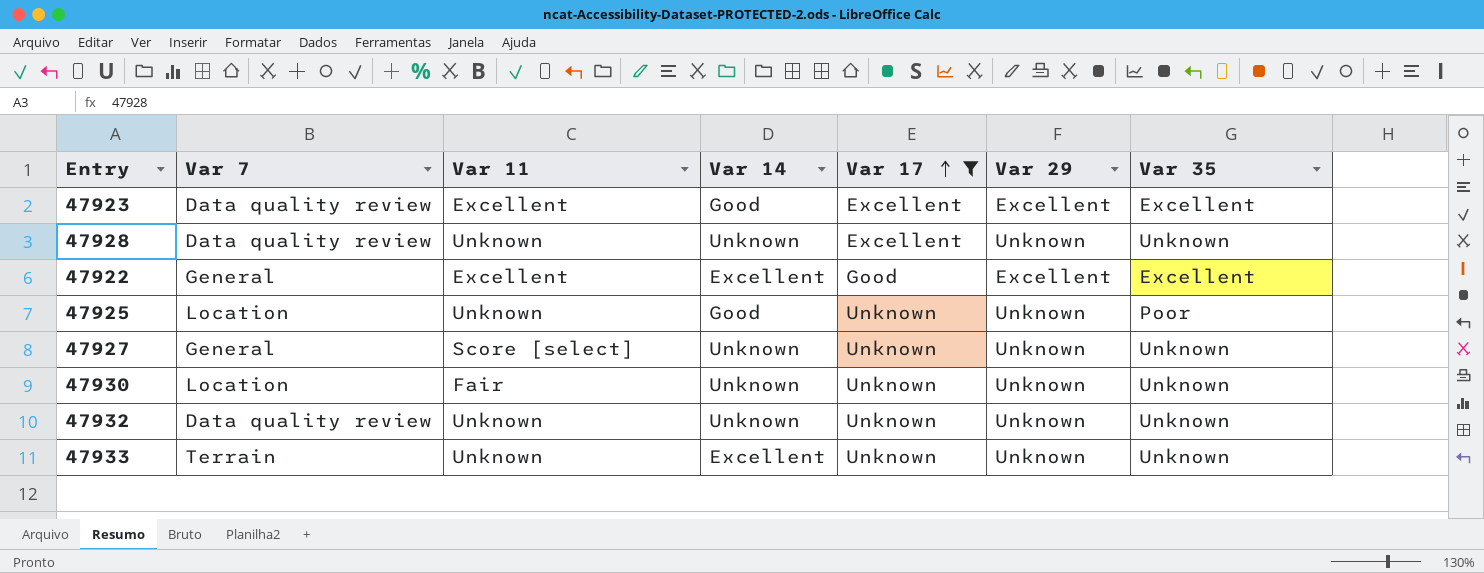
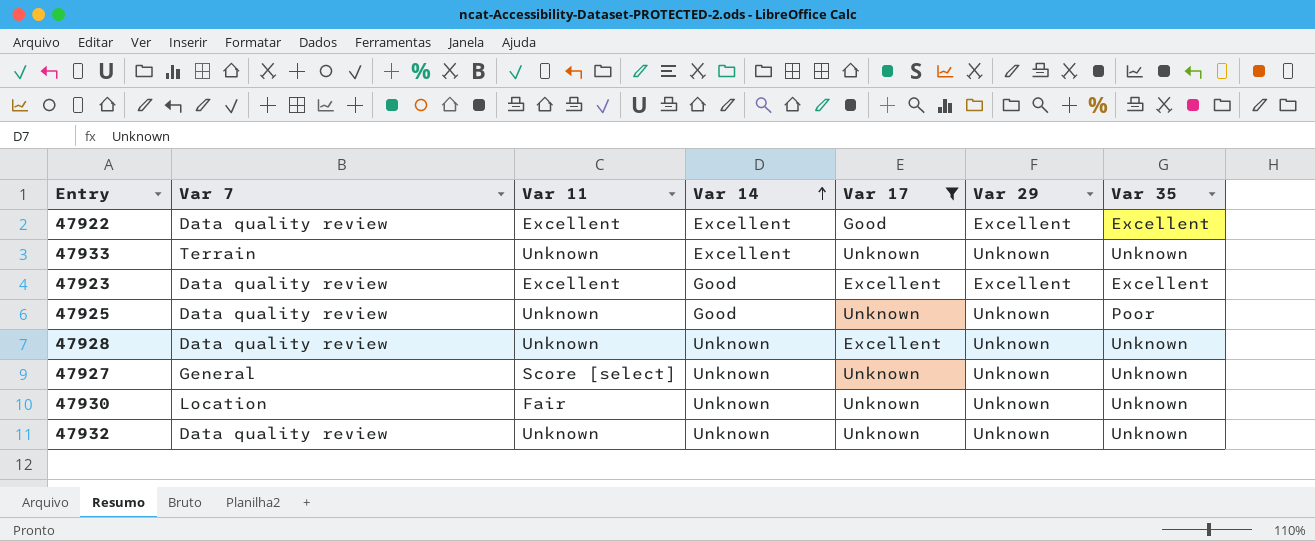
row order: Var 17 ascending -> Var 14 ascending
47922 | Var 7: General -> Data quality review
47925 | Var 7: Location -> Data quality review

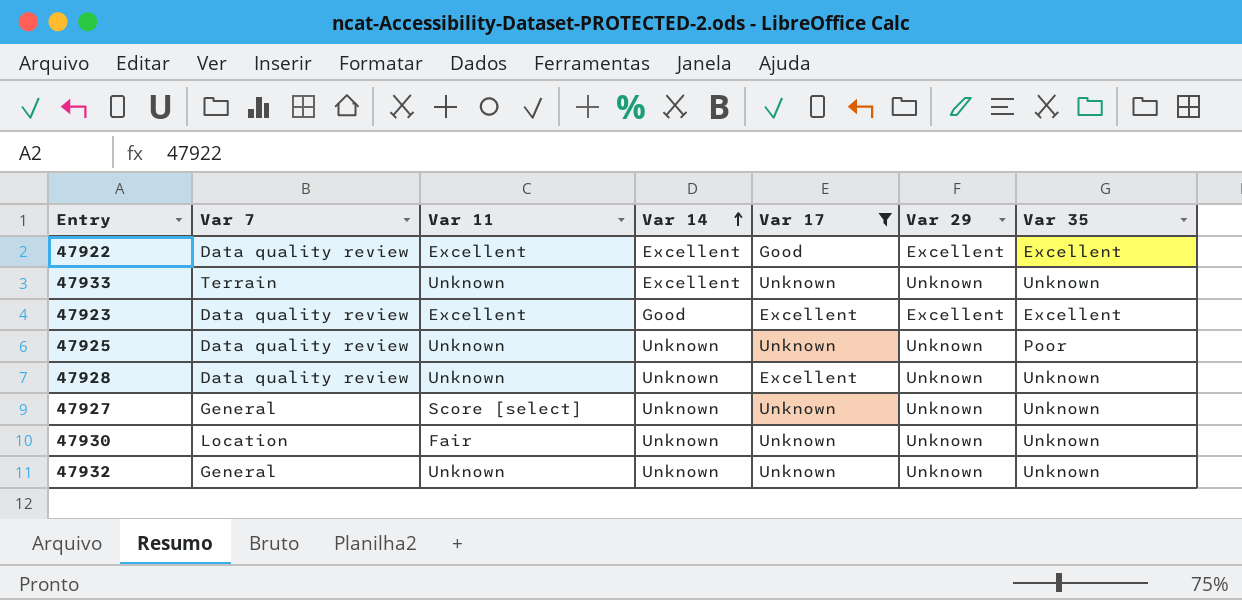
47925 | Var 14: Good -> Unknown
47932 | Var 7: Data quality review -> General

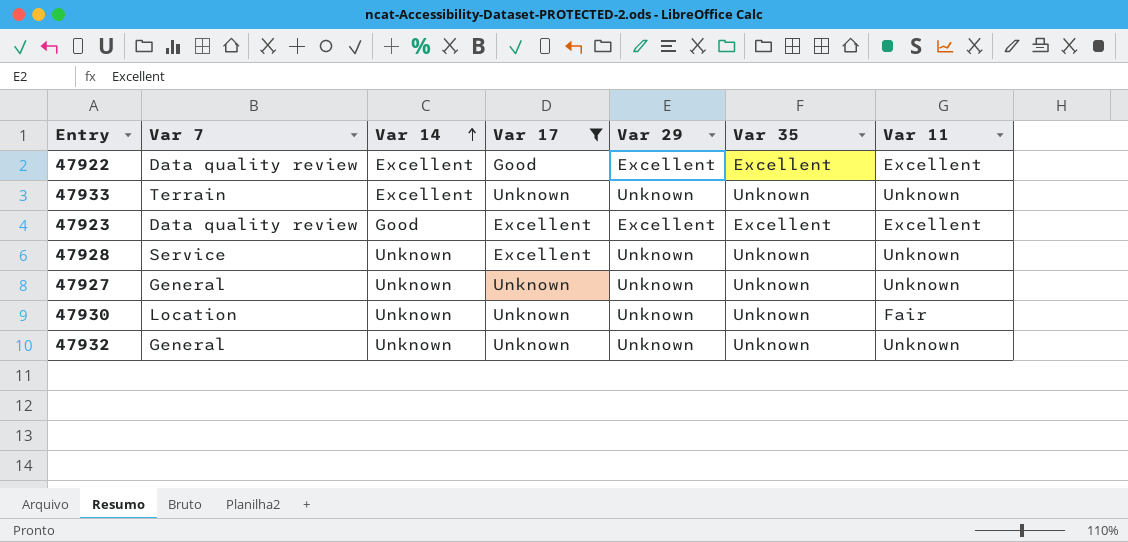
column Var 11 | position: 3 -> 7
row 47925: Data quality review | Unknown | Unknown | Unknown | Unknown | Poor -> none
47928 | Var 7: Data quality review -> Service
47927 | Var 11: Score [select] -> Unknown

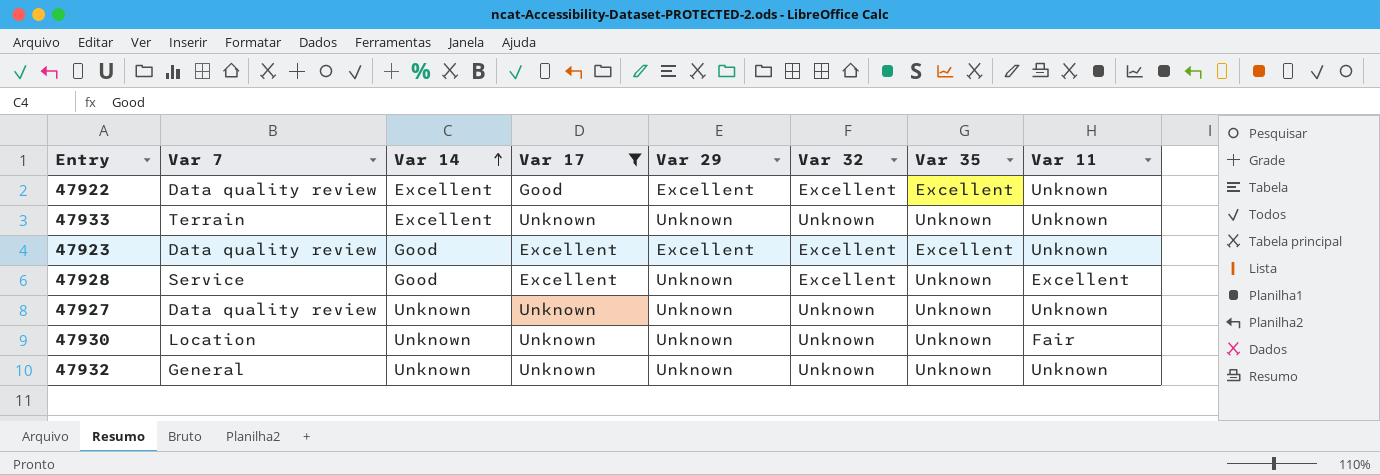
column Var 32 | position: none -> 6
47922 | Var 11: Excellent -> Unknown
47923 | Var 11: Excellent -> Unknown
47928 | Var 14: Unknown -> Good
47928 | Var 11: Unknown -> Excellent
47927 | Var 7: General -> Data quality review

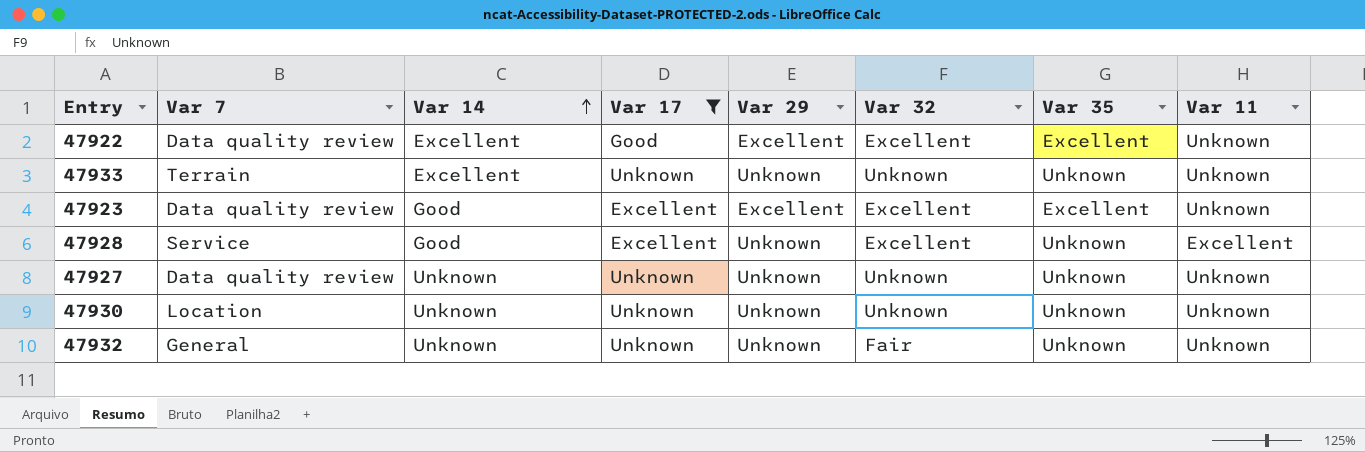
47930 | Var 11: Fair -> Unknown
47932 | Var 32: Unknown -> Fair

